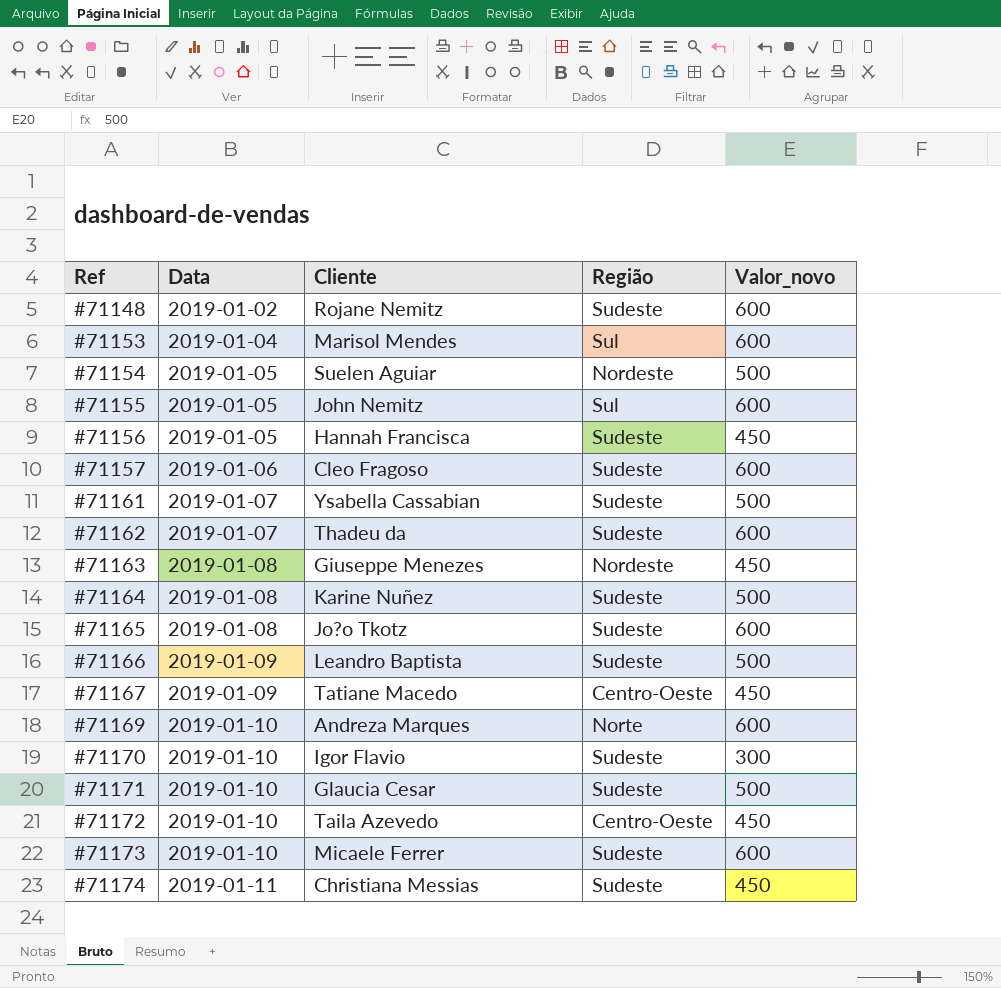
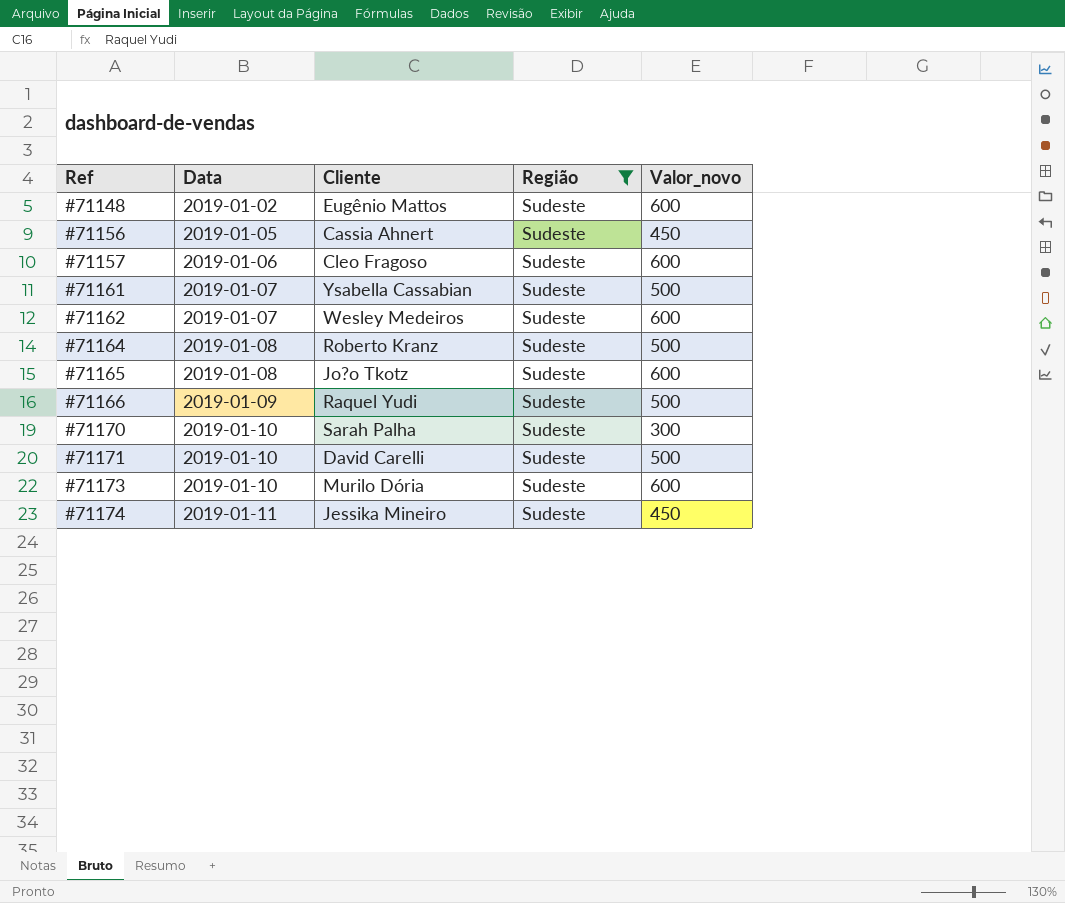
filter: none -> Região = Sudeste
#71148 | Cliente: Rojane Nemitz -> Eugênio Mattos
#71156 | Cliente: Hannah Francisca -> Cassia Ahnert
#71162 | Cliente: Thadeu da -> Wesley Medeiros
#71164 | Cliente: Karine Nuñez -> Roberto Kranz
#71166 | Cliente: Leandro Baptista -> Raquel Yudi
#71170 | Cliente: Igor Flavio -> Sarah Palha
#71171 | Cliente: Glaucia Cesar -> David Carelli
#71173 | Cliente: Micaele Ferrer -> Murilo Dória
#71174 | Cliente: Christiana Messias -> Jessika Mineiro

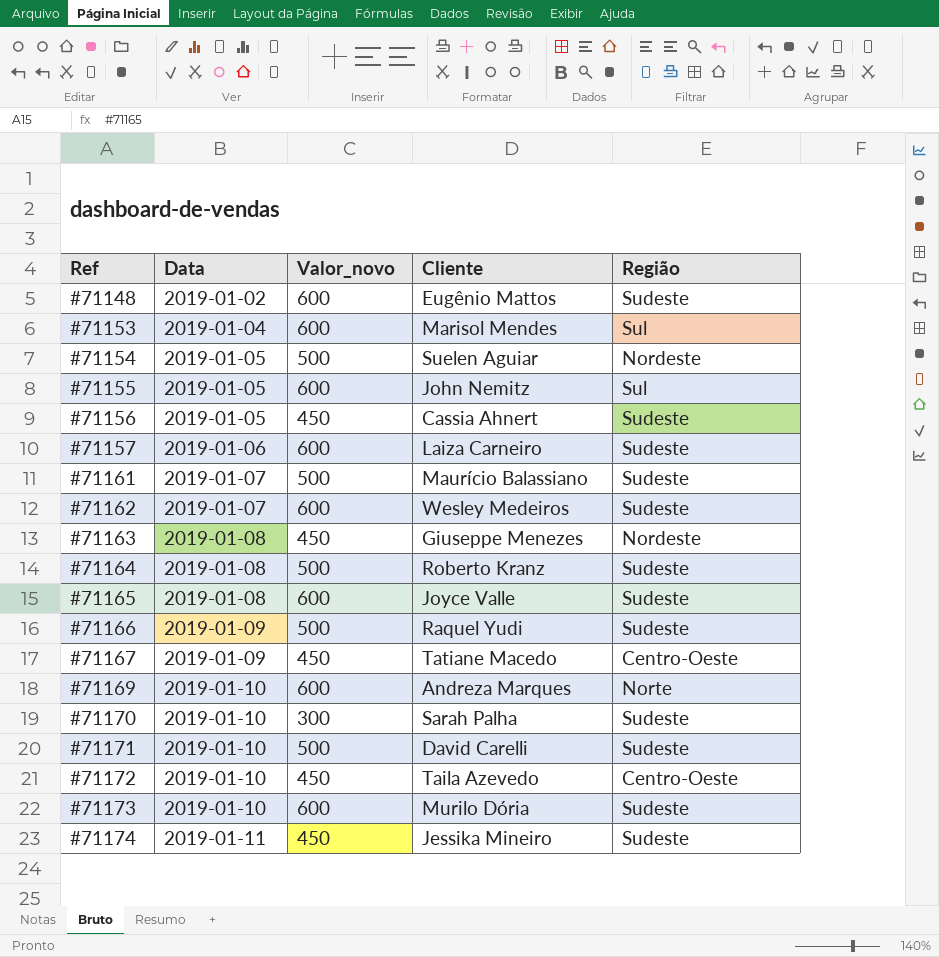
filter: Região = Sudeste -> none
column Valor_novo | position: 5 -> 3
#71157 | Cliente: Cleo Fragoso -> Laiza Carneiro
#71161 | Cliente: Ysabella Cassabian -> Maurício Balassiano
#71165 | Cliente: Jo?o Tkotz -> Joyce Valle

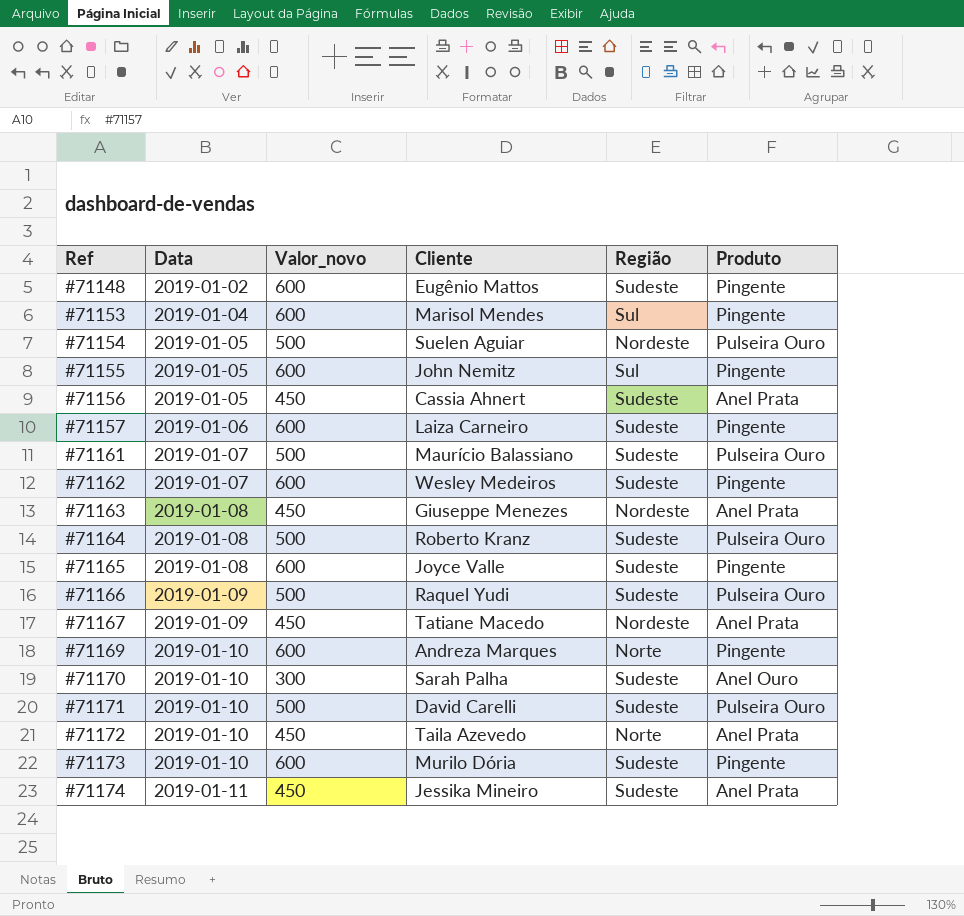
column Produto | position: none -> 6
#71167 | Região: Centro-Oeste -> Nordeste
#71172 | Região: Centro-Oeste -> Norte

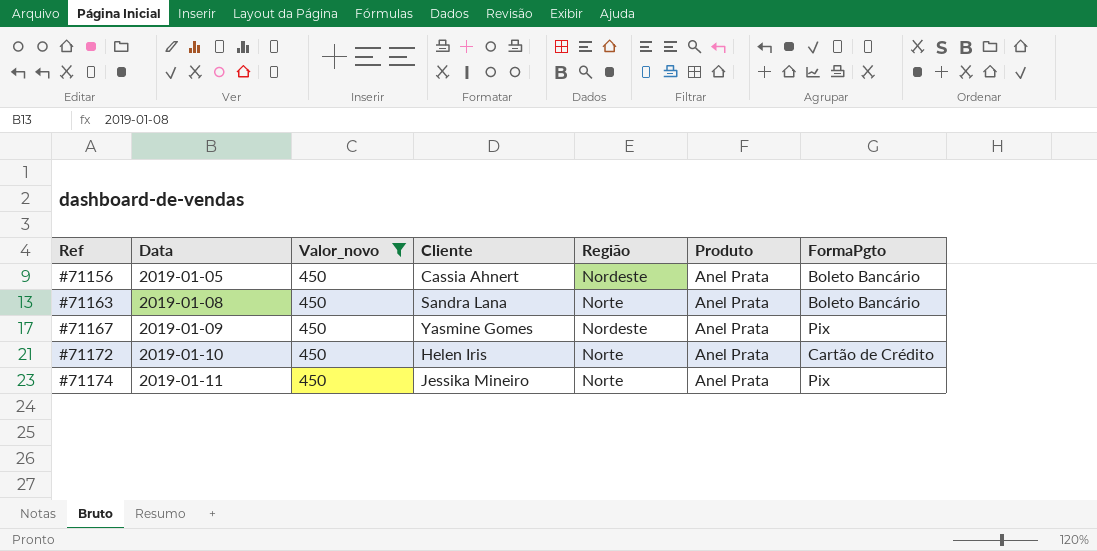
filter: none -> Valor_novo = 450
column FormaPgto | position: none -> 7
#71156 | Região: Sudeste -> Nordeste
#71163 | Cliente: Giuseppe Menezes -> Sandra Lana
#71163 | Região: Nordeste -> Norte
#71167 | Cliente: Tatiane Macedo -> Yasmine Gomes
#71172 | Cliente: Taila Azevedo -> Helen Iris
#71174 | Região: Sudeste -> Norte

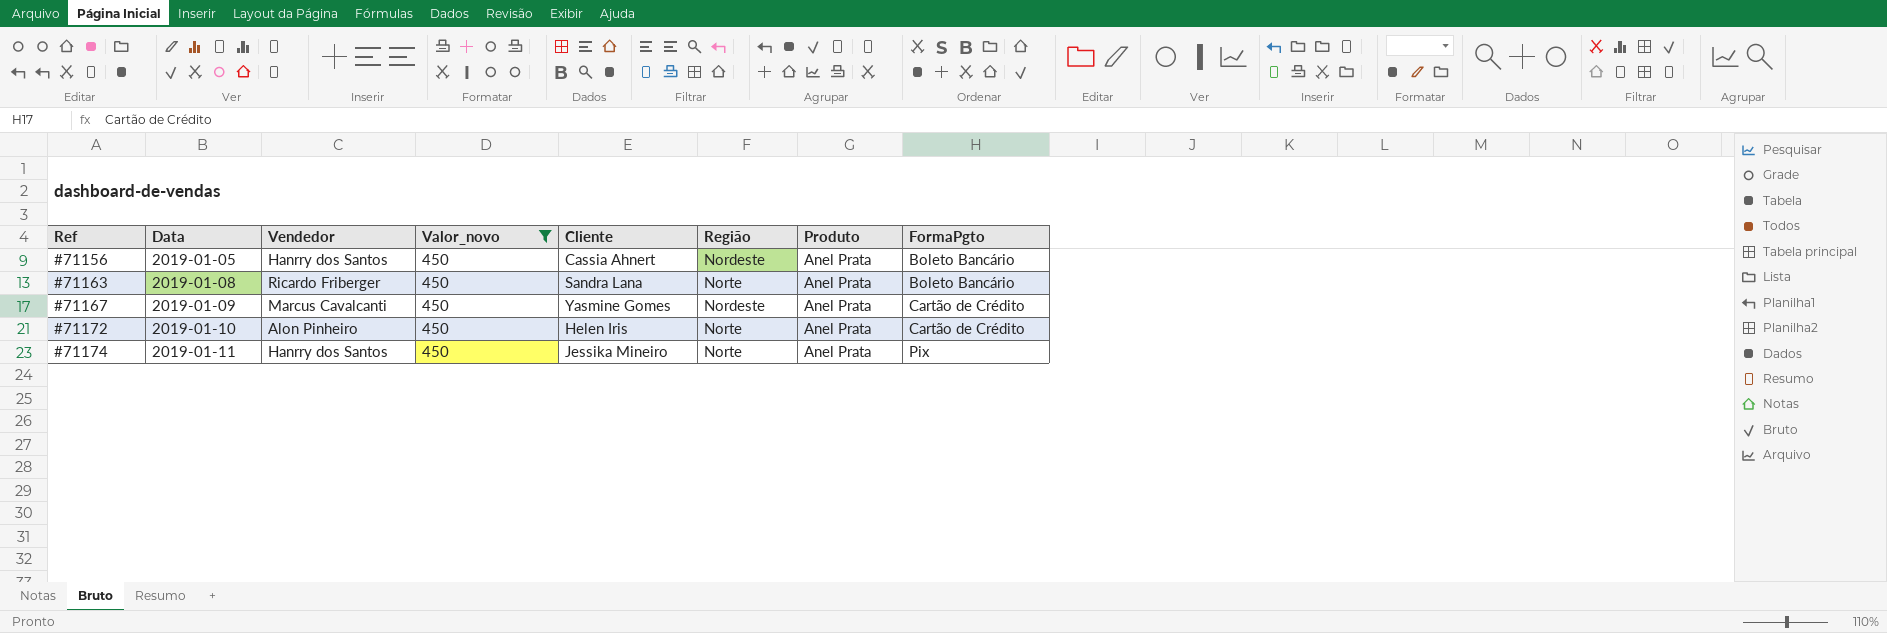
column Vendedor | position: none -> 3
#71167 | FormaPgto: Pix -> Cartão de Crédito

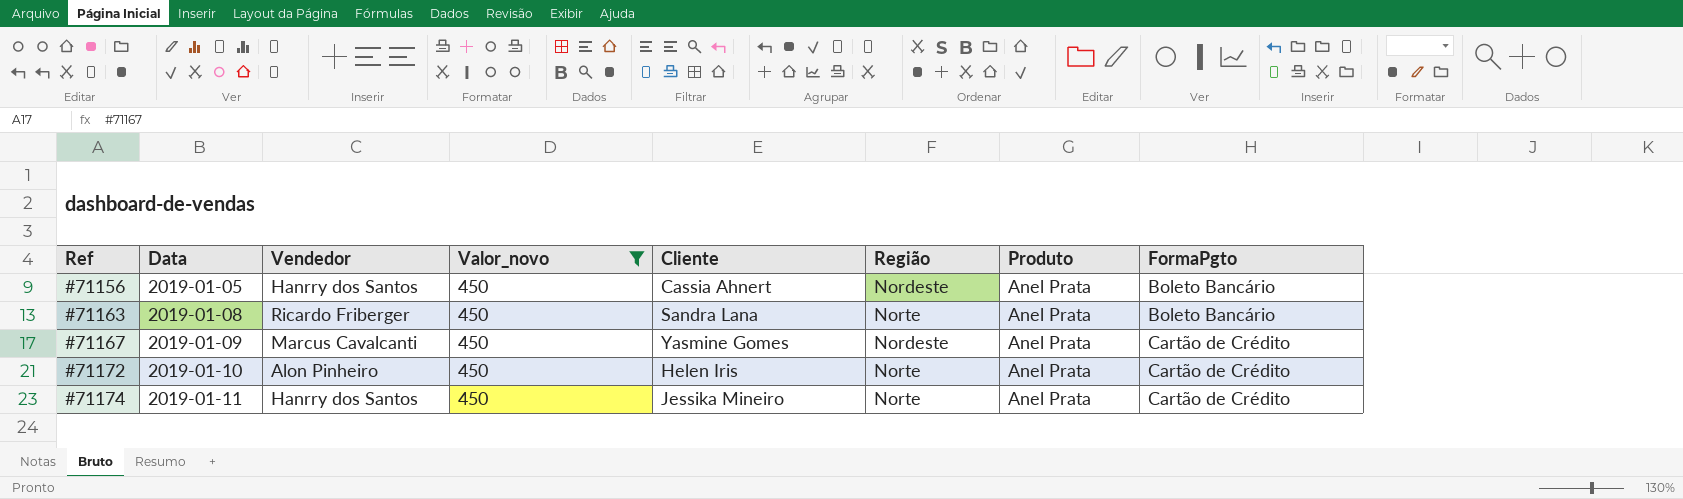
#71174 | FormaPgto: Pix -> Cartão de Crédito

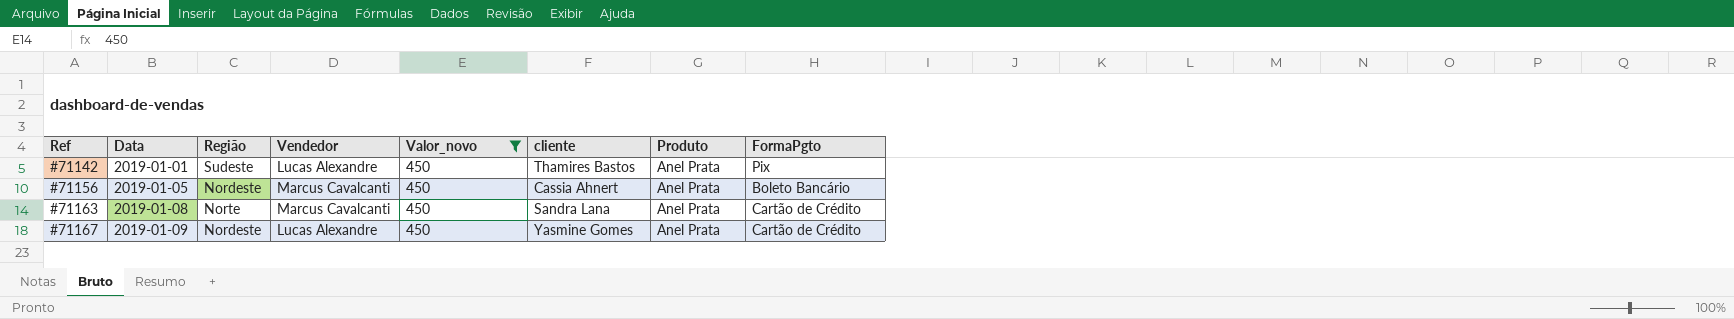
column Região | position: 6 -> 3
column name: Cliente -> cliente
row #71172: 2019-01-10 | Alon Pinheiro | 450 | Helen Iris | Norte | Anel Prata | Cartão de Crédito -> none
row #71174: 2019-01-11 | Hanrry dos Santos | 450 | Jessika Mineiro | Norte | Anel Prata | Cartão de Crédito -> none
row #71142: none -> 2019-01-01 | Sudeste | Lucas Alexandre | 450 | Thamires Bastos | Anel Prata | Pix
#71156 | Vendedor: Hanrry dos Santos -> Marcus Cavalcanti
#71163 | Vendedor: Ricardo Friberger -> Marcus Cavalcanti
#71163 | FormaPgto: Boleto Bancário -> Cartão de Crédito
#71167 | Vendedor: Marcus Cavalcanti -> Lucas Alexandre

